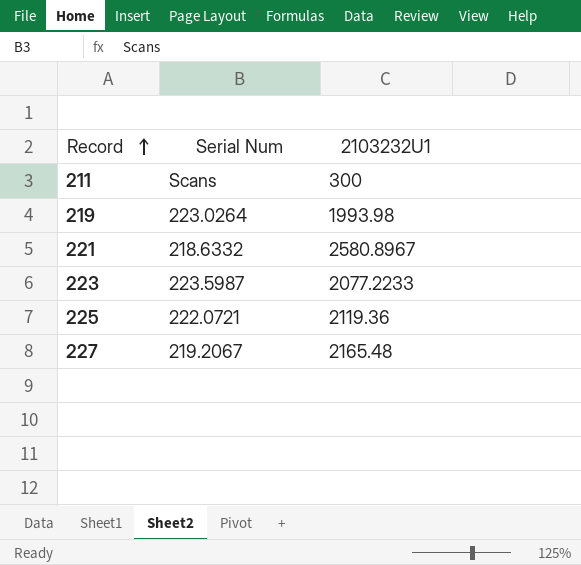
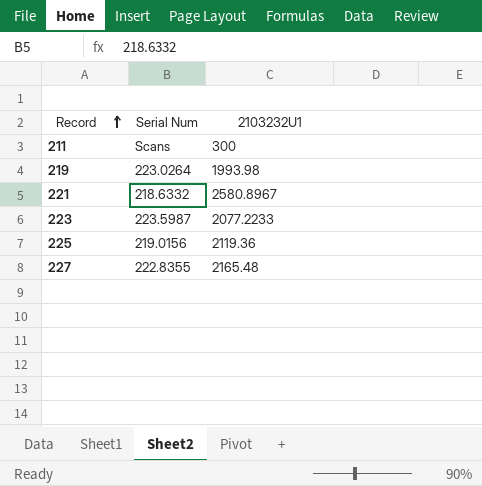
225 | Serial Num: 222.0721 -> 219.0156
227 | Serial Num: 219.2067 -> 222.8355

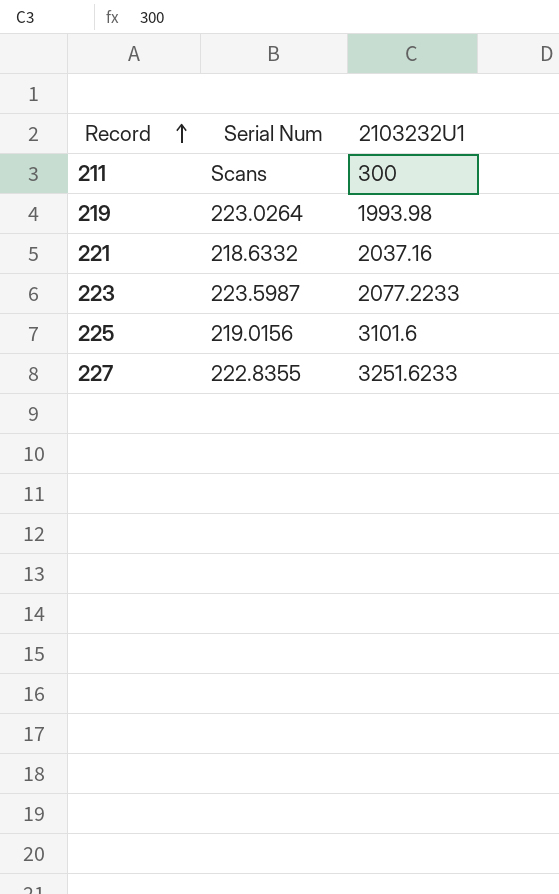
221 | 2103232U1: 2580.8967 -> 2037.16
225 | 2103232U1: 2119.36 -> 3101.6
227 | 2103232U1: 2165.48 -> 3251.6233

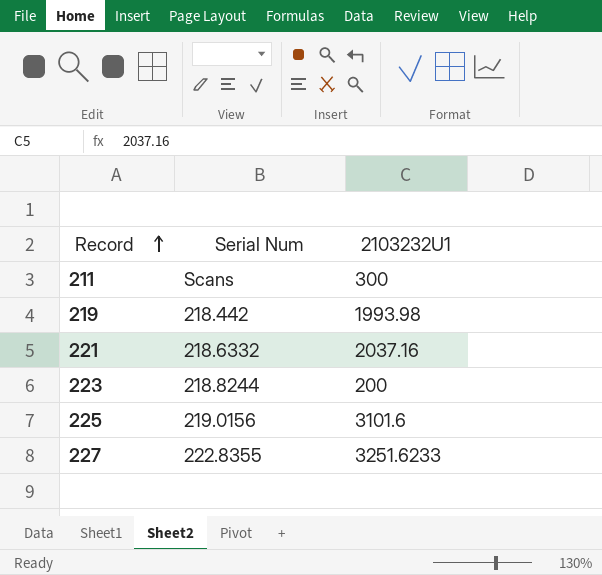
219 | Serial Num: 223.0264 -> 218.442
223 | Serial Num: 223.5987 -> 218.8244
223 | 2103232U1: 2077.2233 -> 200

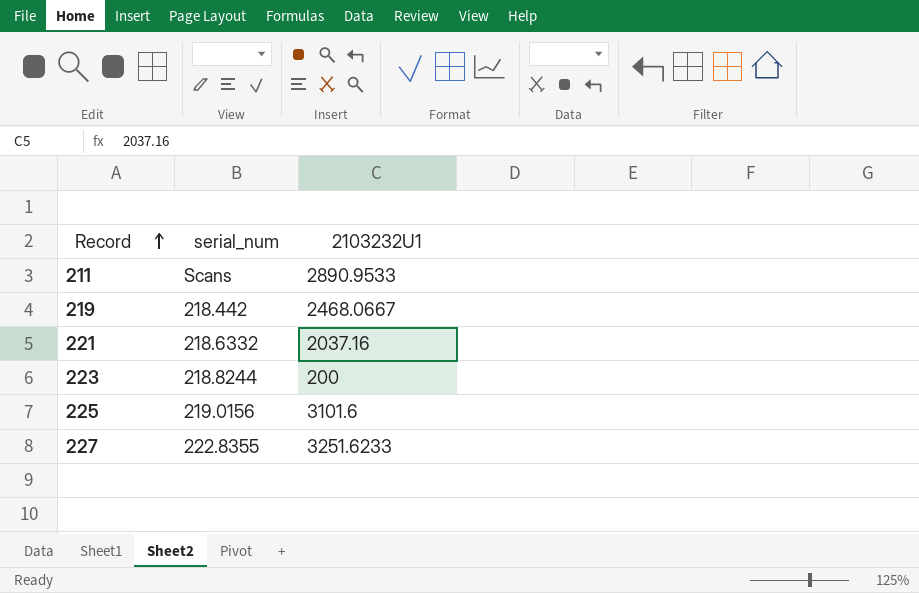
column name: Serial Num -> serial_num
211 | 2103232U1: 300 -> 2890.9533
219 | 2103232U1: 1993.98 -> 2468.0667

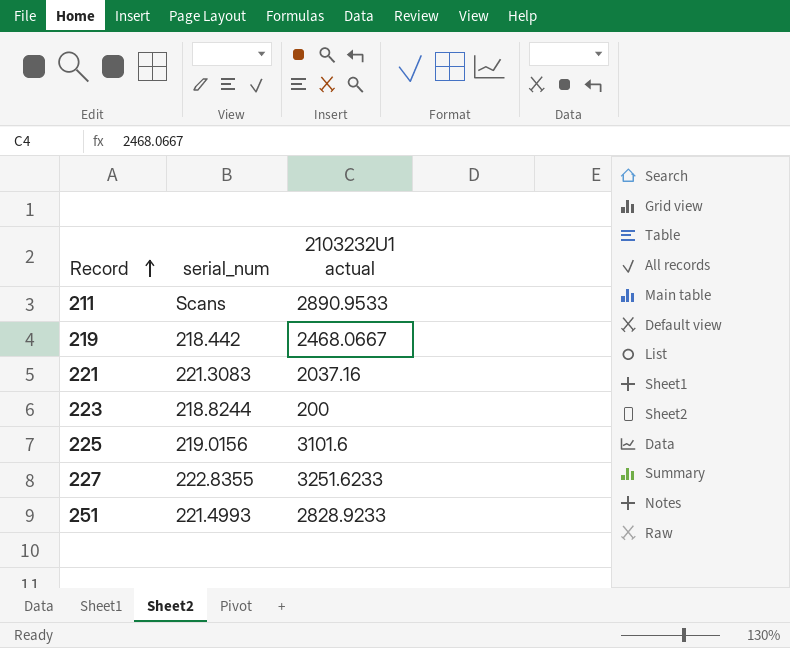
column name: 2103232U1 -> 2103232U1 actual
221 | serial_num: 218.6332 -> 221.3083
row 251: none -> 221.4993 | 2828.9233

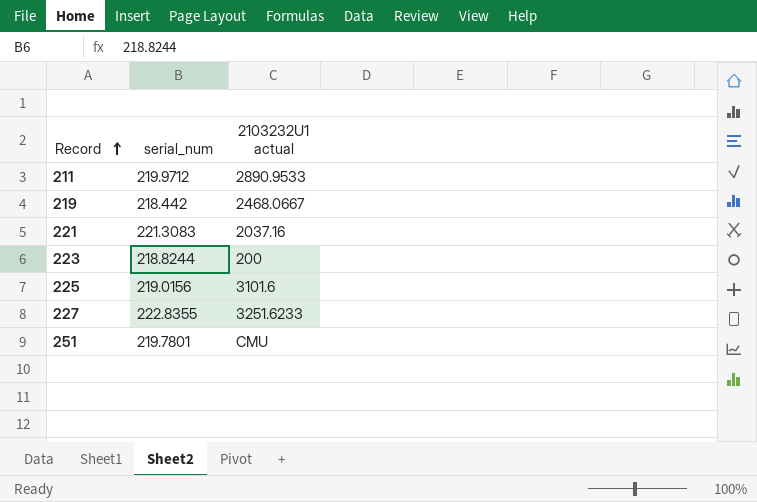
211 | serial_num: Scans -> 219.9712
251 | serial_num: 221.4993 -> 219.7801
251 | 2103232U1 actual: 2828.9233 -> CMU

